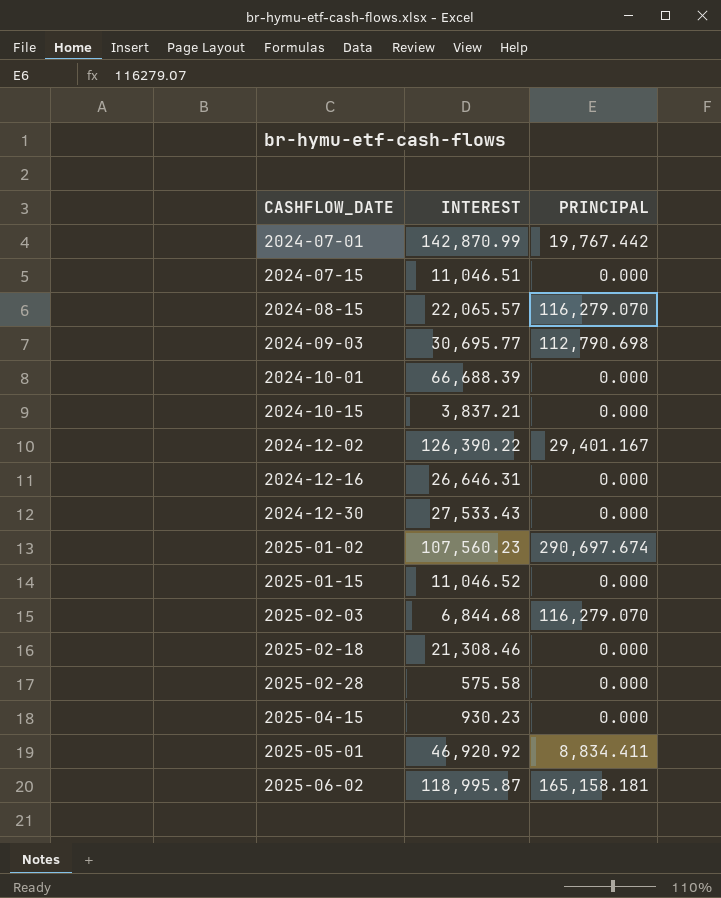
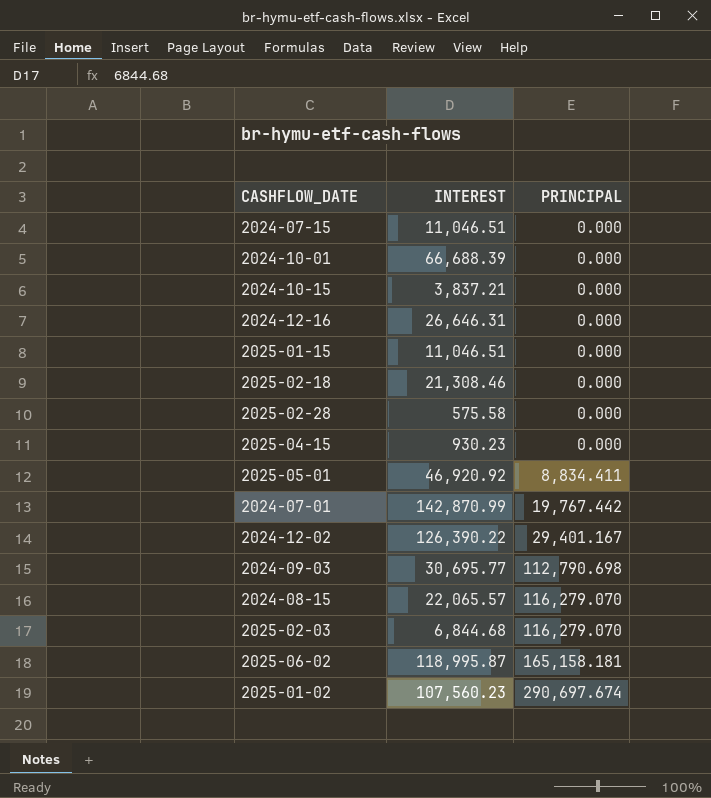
row order: CASHFLOW_DATE ascending -> PRINCIPAL ascending
row 2024-12-30: 27,533.43 | 0.000 -> none
2025-01-15 | INTEREST: 11,046.52 -> 11,046.51

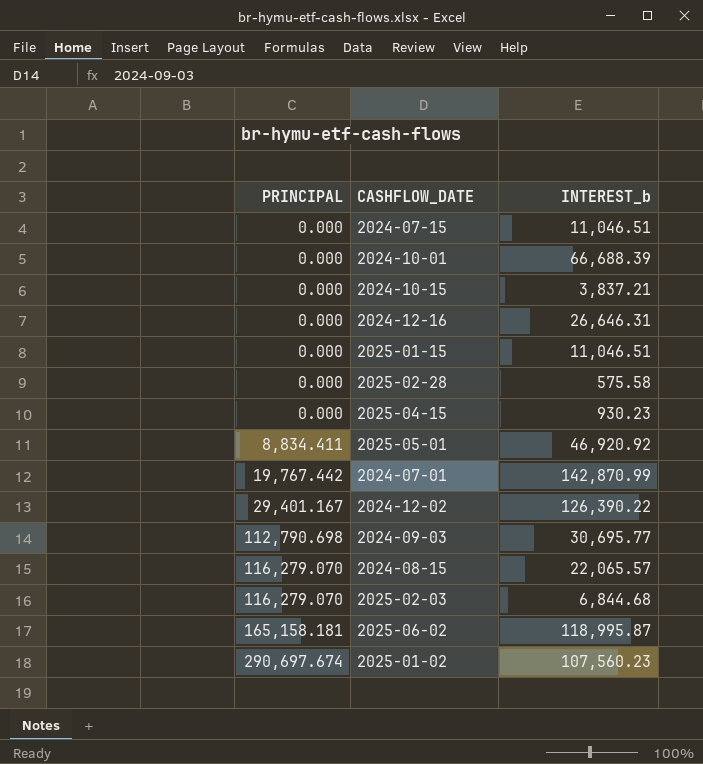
column PRINCIPAL | position: 3 -> 1
column name: INTEREST -> INTEREST_b
row 2025-02-18: 21,308.46 | 0.000 -> none

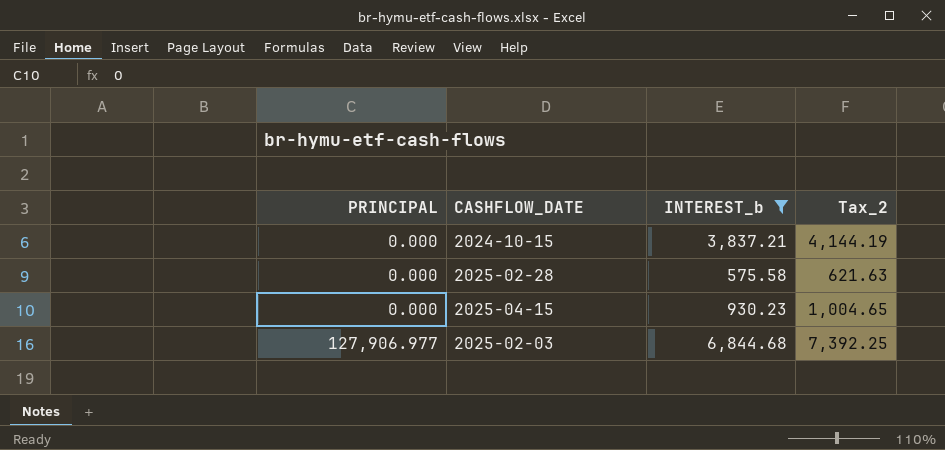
filter: none -> INTEREST_b <= 6,844.68
column Tax_2 | formula: none -> [INTEREST_b] * 1.08
2025-02-03 | PRINCIPAL: 116,279.070 -> 127,906.977

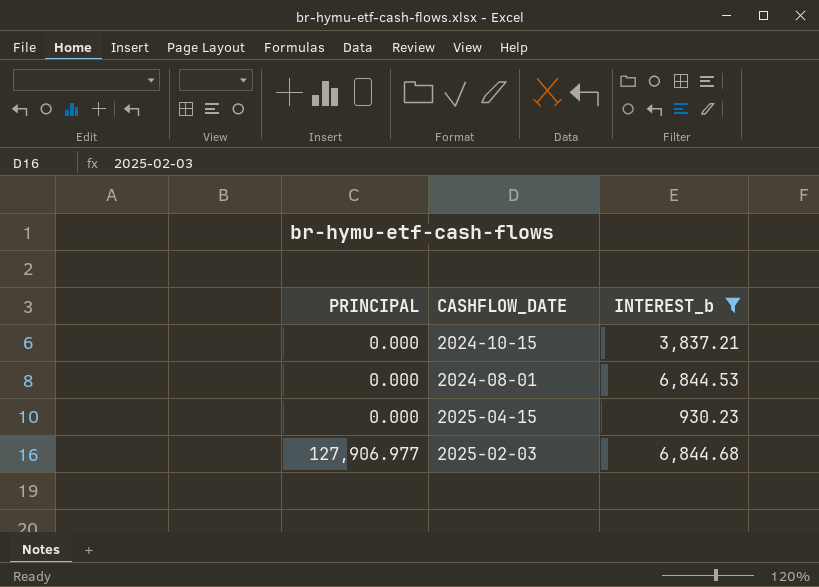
column Tax_2 | formula: [INTEREST_b] * 1.08 -> none
row 2025-02-28: 0.000 | 575.58 | 621.63 -> none
row 2024-08-01: none -> 0.000 | 6,844.53

